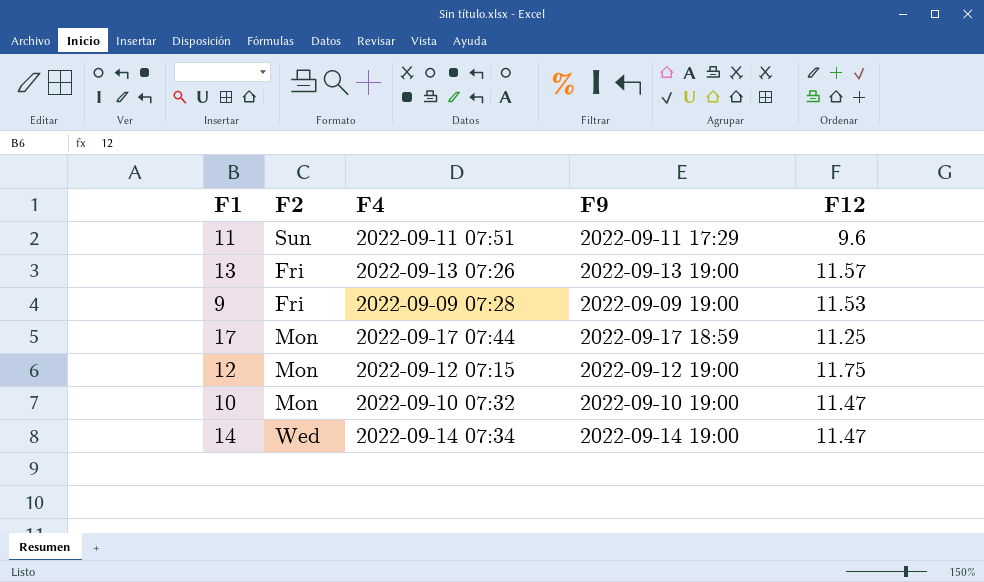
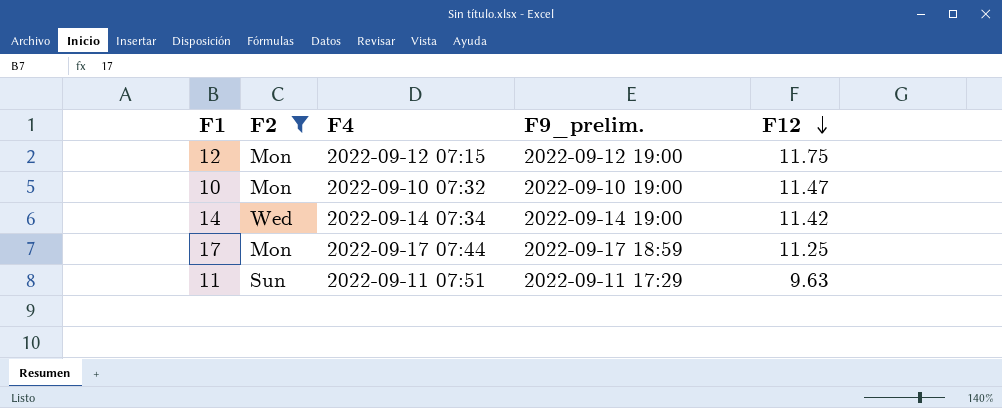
filter: none -> F2 != Fri
row order: none -> F12 descending
column name: F9 -> F9_prelim.
14 | F12: 11.47 -> 11.42
11 | F12: 9.6 -> 9.63

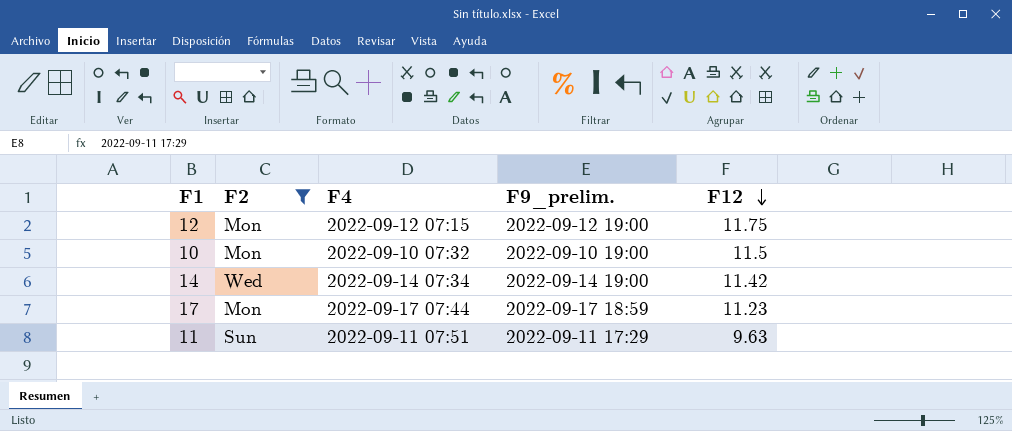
10 | F12: 11.47 -> 11.5
17 | F12: 11.25 -> 11.23

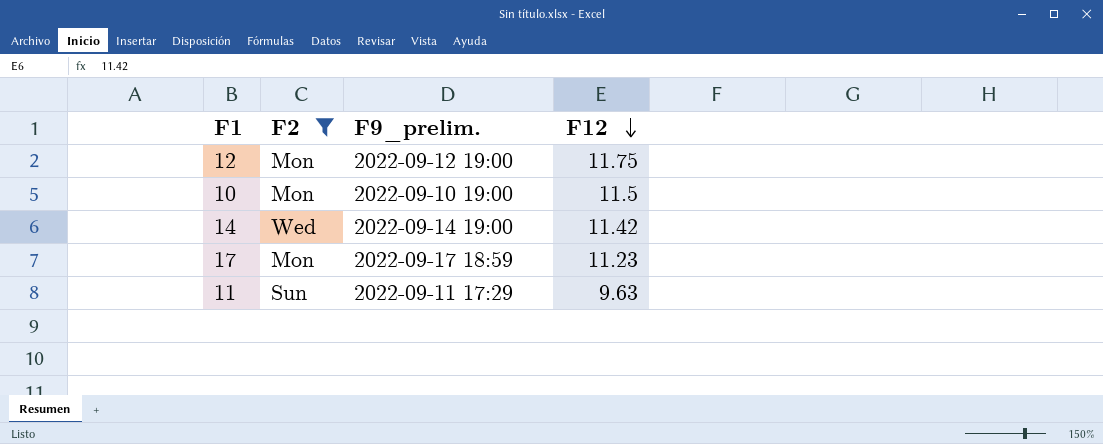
column F4 | position: 3 -> none

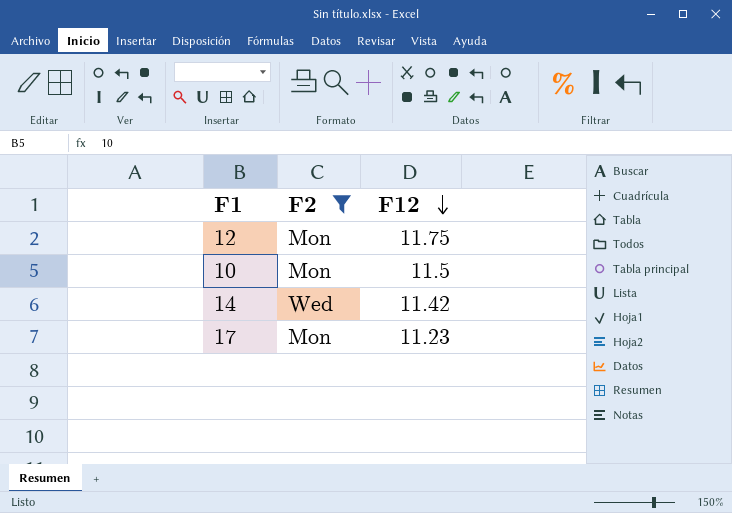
column F9_prelim. | position: 3 -> none
row 11: Sun | 2022-09-11 17:29 | 9.63 -> none

